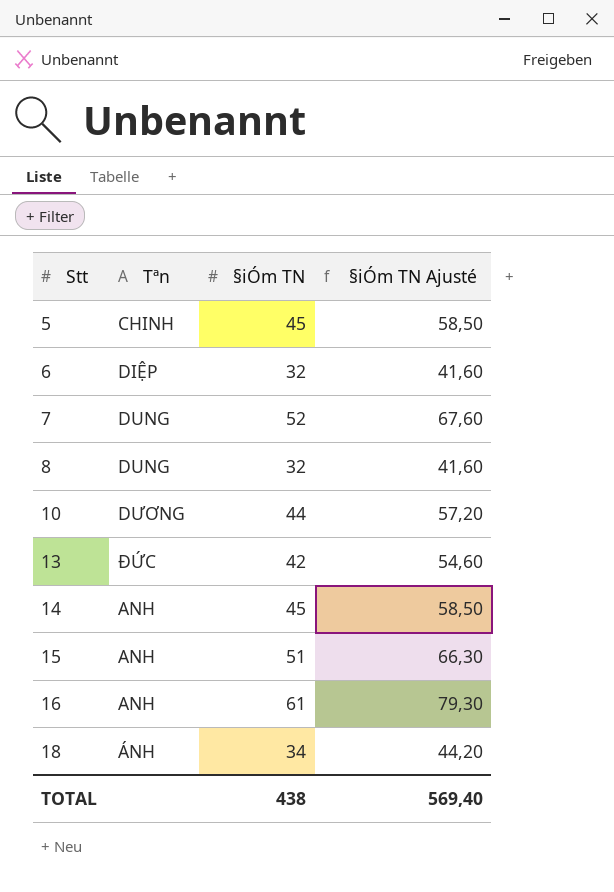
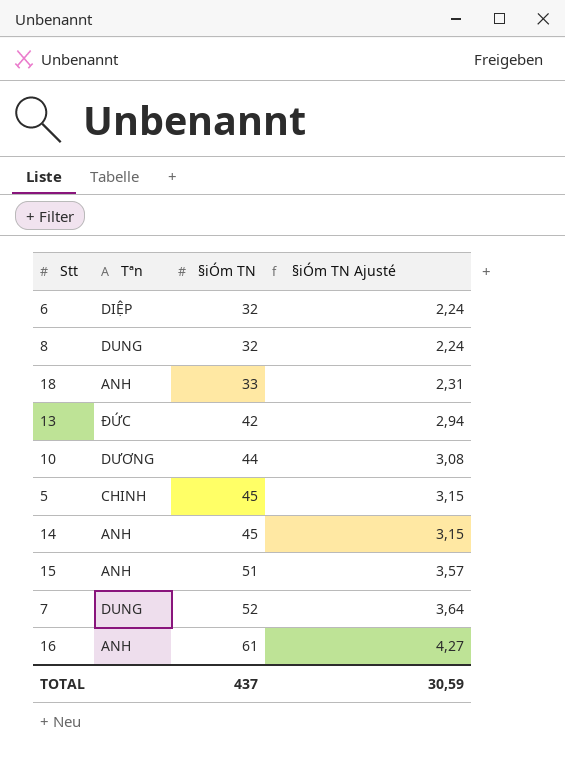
row order: Stt ascending -> §iÓm TN ascending
column §iÓm TN Ajusté | formula: [§iÓm TN] * 1,3 -> [§iÓm TN] * 0,07
18 | Tªn: ÁNH -> ANH
18 | §iÓm TN: 34 -> 33
TOTAL | §iÓm TN: 438 -> 437
TOTAL | §iÓm TN Ajusté: 569,40 -> 30,59

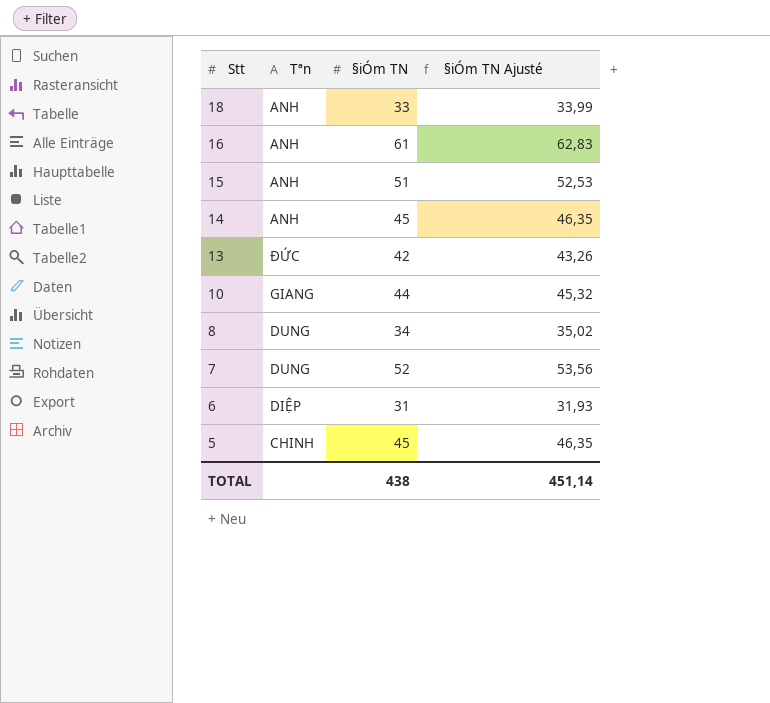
row order: §iÓm TN ascending -> Stt descending
column §iÓm TN Ajusté | formula: [§iÓm TN] * 0,07 -> [§iÓm TN] * 1,03
10 | Tªn: DƯƠNG -> GIANG
8 | §iÓm TN: 32 -> 34
6 | §iÓm TN: 32 -> 31
TOTAL | §iÓm TN: 437 -> 438
TOTAL | §iÓm TN Ajusté: 30,59 -> 451,14

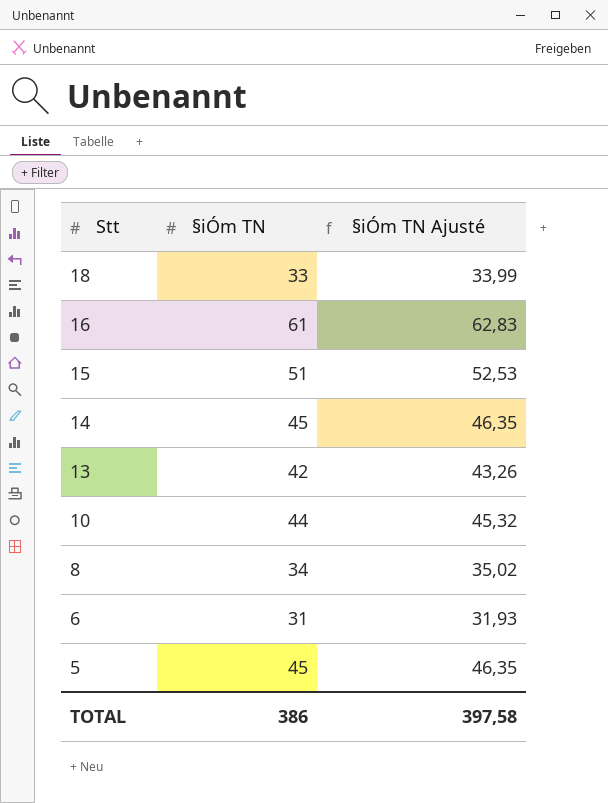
column Tªn | position: 2 -> none
row 7: DUNG | 52 | 53,56 -> none
TOTAL | §iÓm TN: 438 -> 386
TOTAL | §iÓm TN Ajusté: 451,14 -> 397,58

